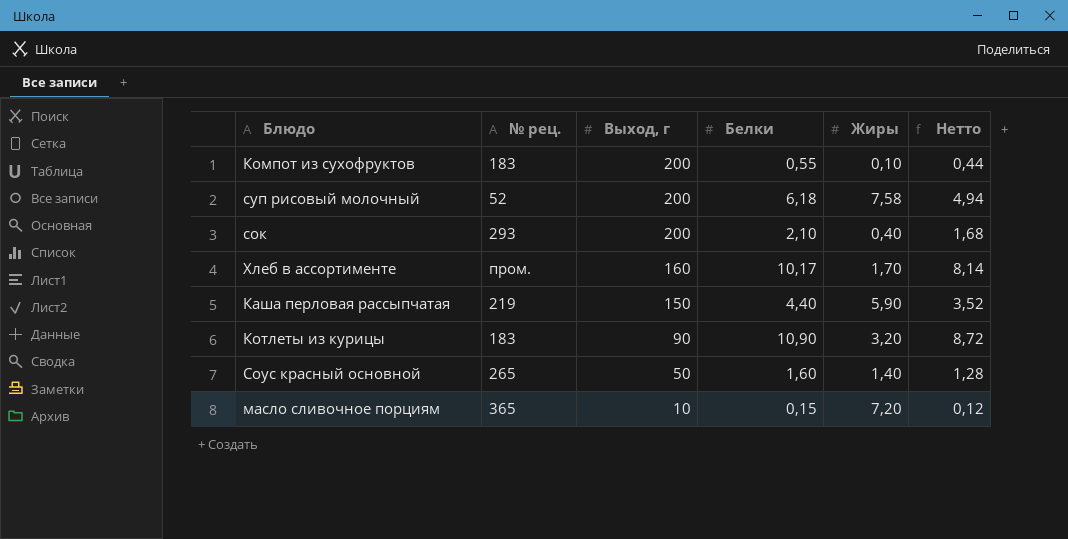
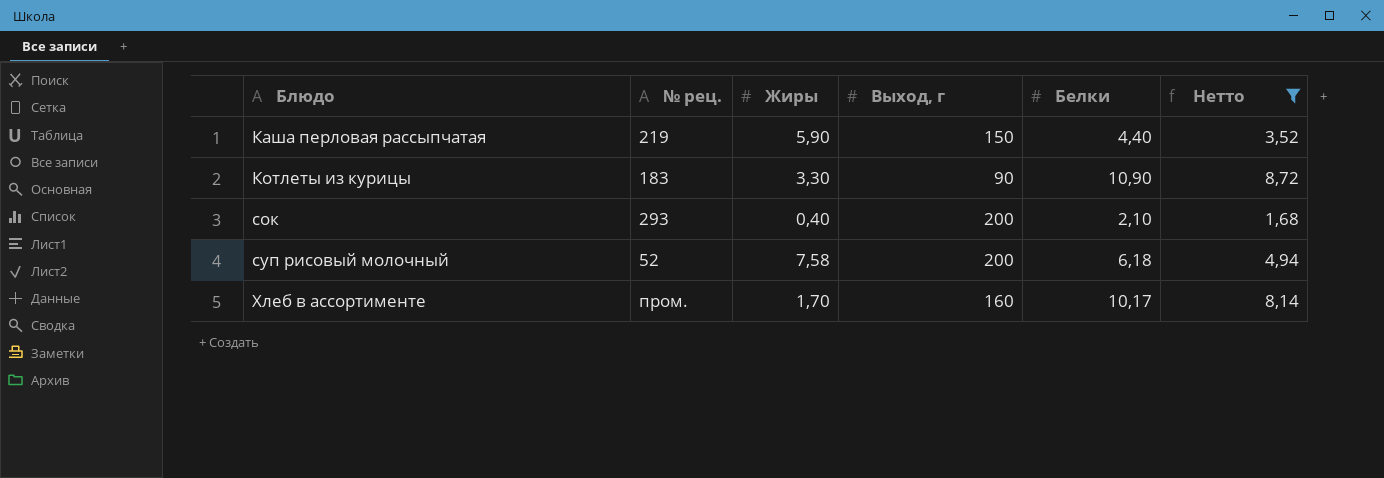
filter: none -> Нетто >= 1,68
row order: Выход, г descending -> Блюдо ascending
column Жиры | position: 5 -> 3
Котлеты из курицы | Жиры: 3,20 -> 3,30

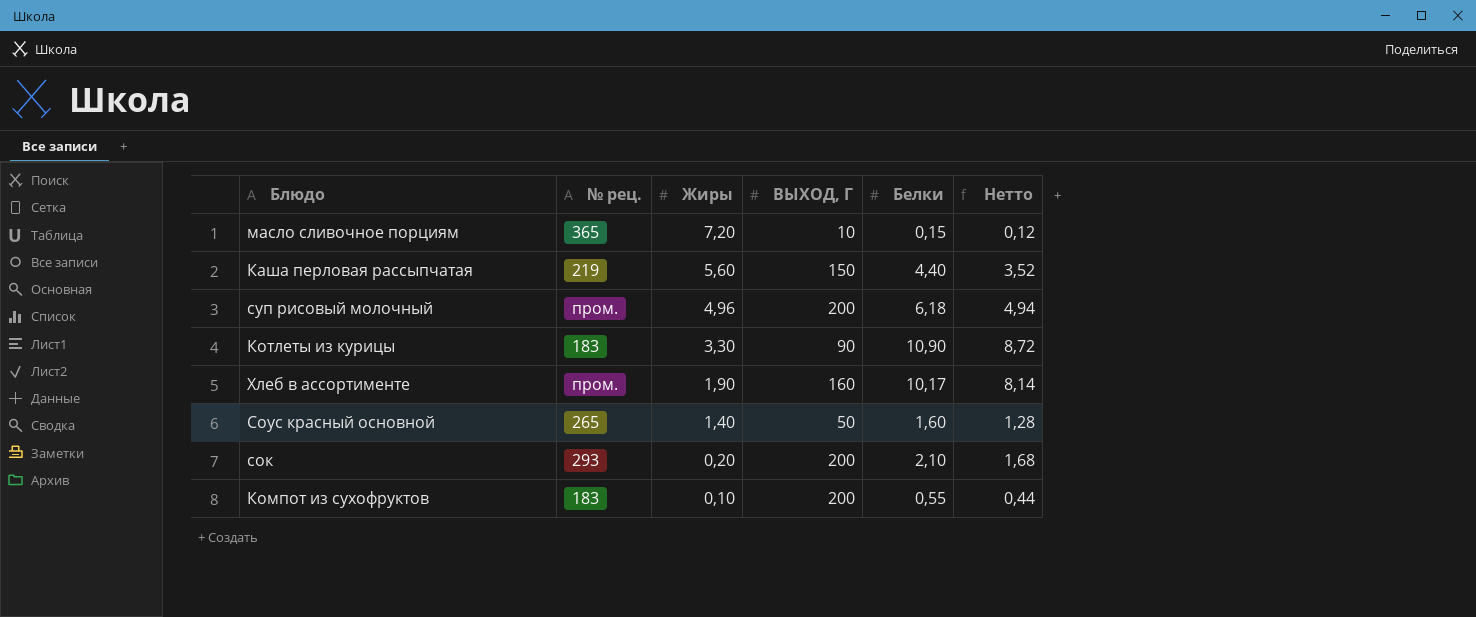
filter: Нетто >= 1,68 -> none
row order: Блюдо ascending -> Жиры descending
column name: Выход, г -> ВЫХОД, Г
Каша перловая рассыпчатая | Жиры: 5,90 -> 5,60
суп рисовый молочный | № рец.: 52 -> пром.
суп рисовый молочный | Жиры: 7,58 -> 4,96
Хлеб в ассортименте | Жиры: 1,70 -> 1,90
сок | Жиры: 0,40 -> 0,20

